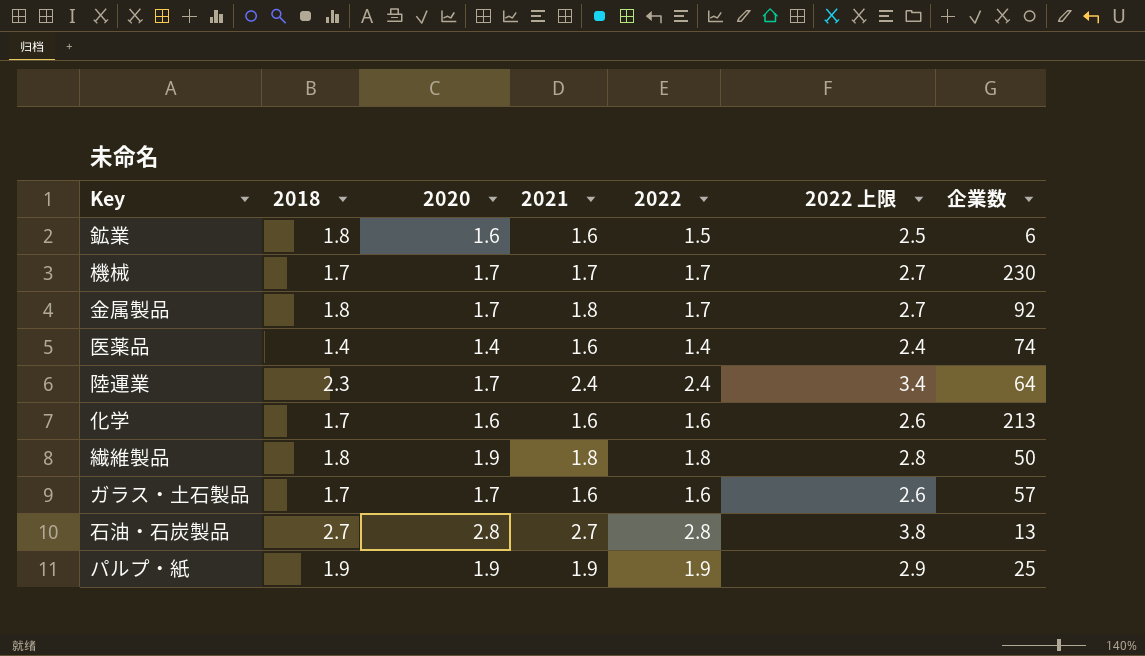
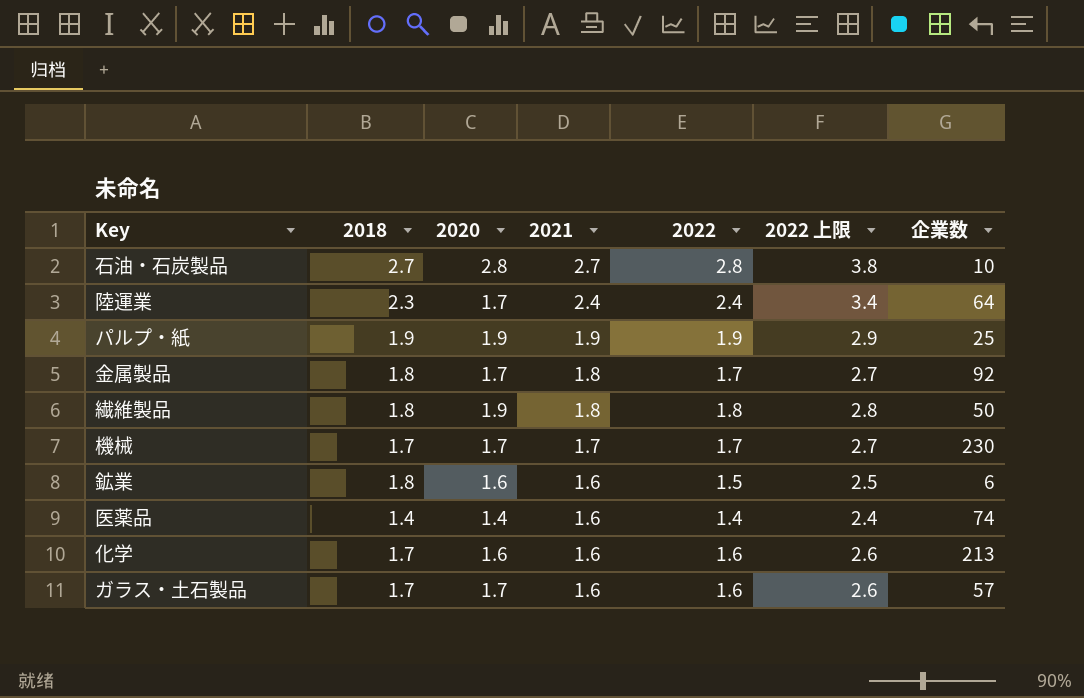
row order: none -> 2021 descending
石油・石炭製品 | 企業数: 13 -> 10

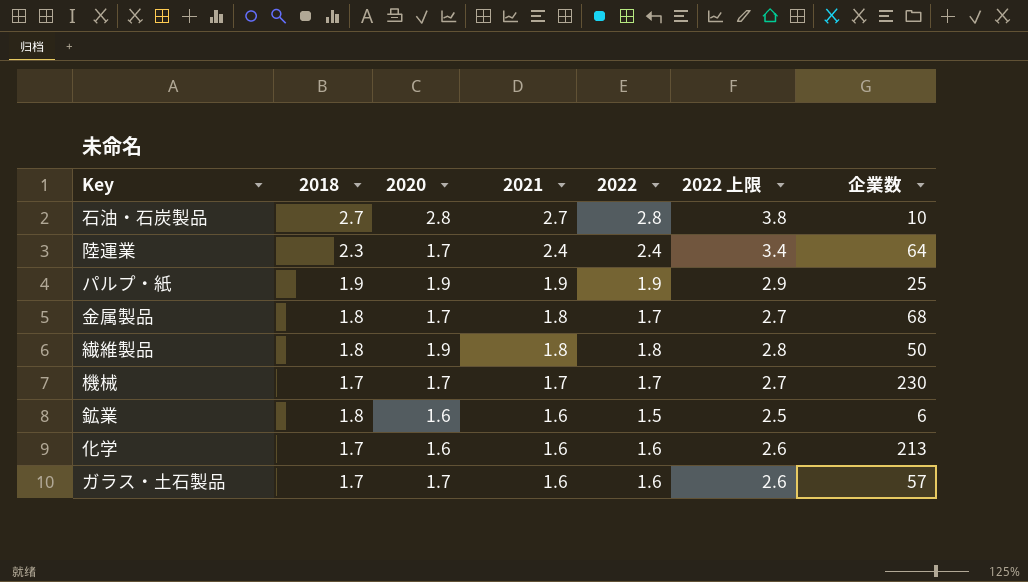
row 医薬品: 1.4 | 1.4 | 1.6 | 1.4 | 2.4 | 74 -> none
金属製品 | 企業数: 92 -> 68

